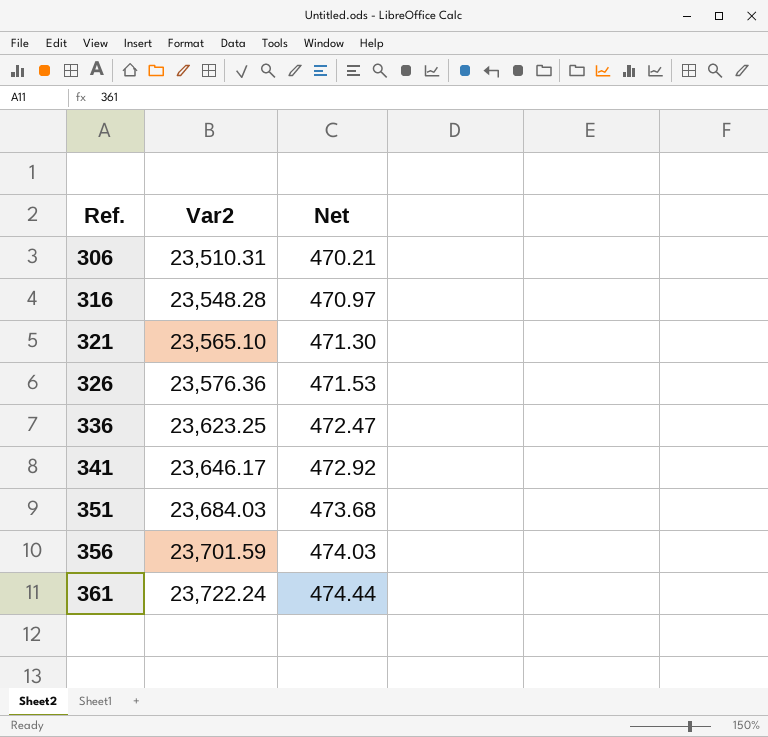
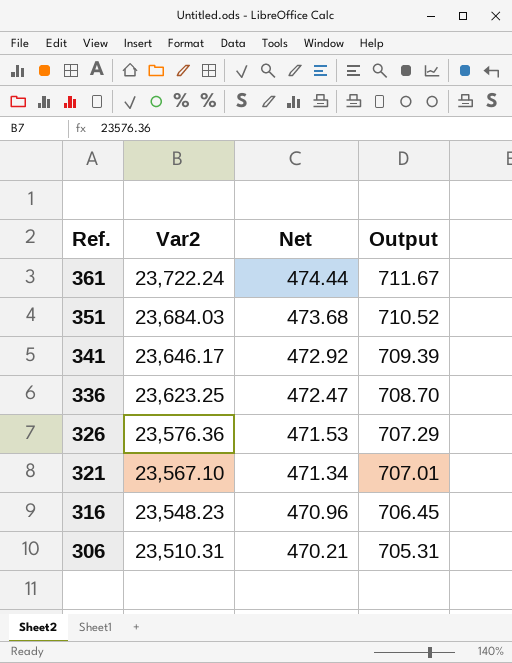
row order: Ref. ascending -> Ref. descending
column Output | formula: none -> [Var2] * 0.03
row 356: 23,701.59 | 474.03 -> none
321 | Var2: 23,565.10 -> 23,567.10
321 | Net: 471.30 -> 471.34
316 | Var2: 23,548.28 -> 23,548.23
316 | Net: 470.97 -> 470.96

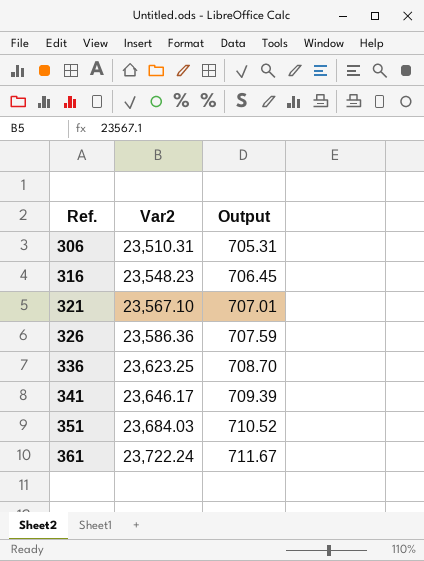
row order: Ref. descending -> Ref. ascending
column Net | formula: [Var2] * 0.02 -> none
326 | Var2: 23,576.36 -> 23,586.36
326 | Output: 707.29 -> 707.59

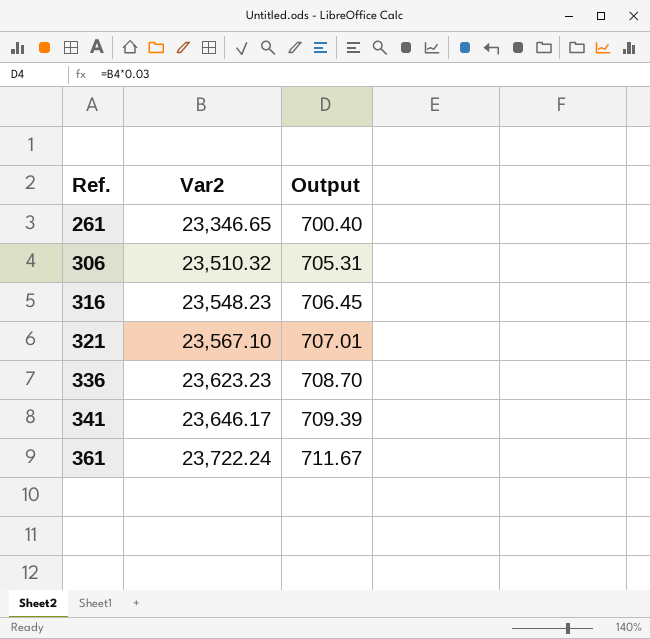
row 326: 23,586.36 | 707.59 -> none
row 351: 23,684.03 | 710.52 -> none
row 261: none -> 23,346.65 | 700.40
306 | Var2: 23,510.31 -> 23,510.32
336 | Var2: 23,623.25 -> 23,623.23

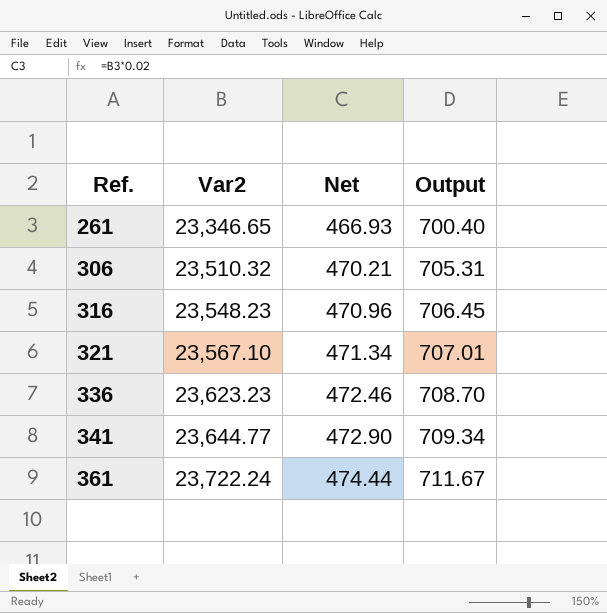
column Net | formula: none -> [Var2] * 0.02
341 | Var2: 23,646.17 -> 23,644.77
341 | Output: 709.39 -> 709.34

